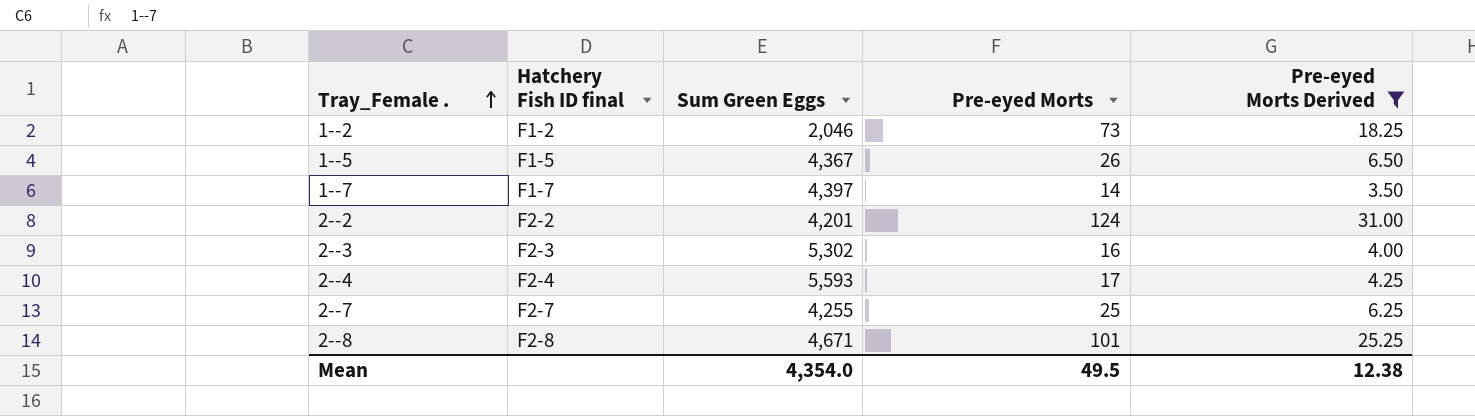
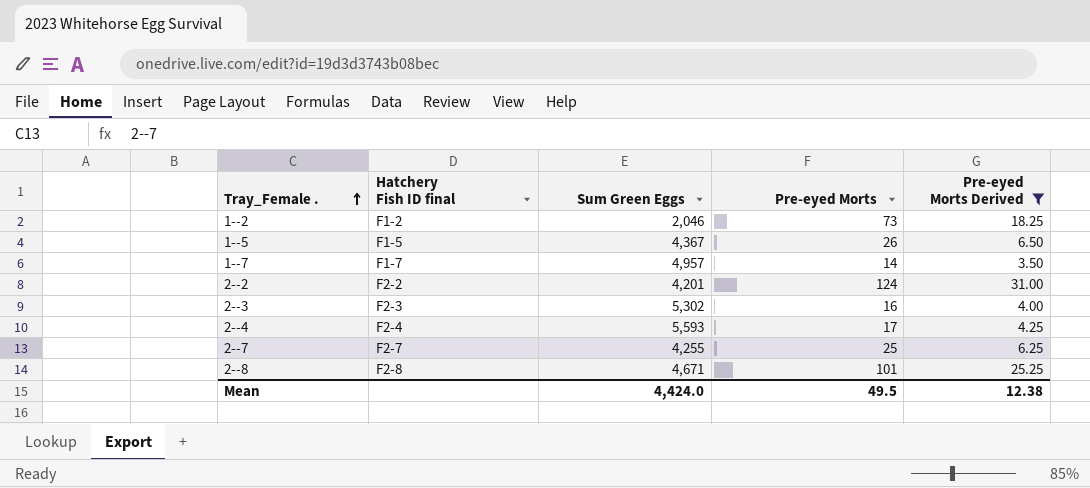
1--7 | Sum Green Eggs: 4,397 -> 4,957
Mean | Sum Green Eggs: 4,354.0 -> 4,424.0

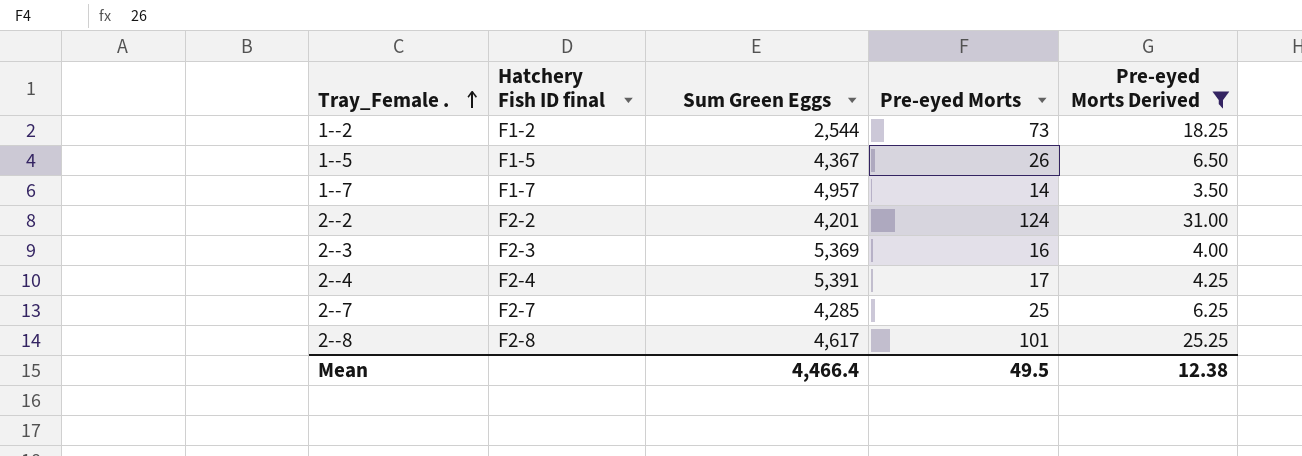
1--2 | Sum Green Eggs: 2,046 -> 2,544
2--3 | Sum Green Eggs: 5,302 -> 5,369
2--4 | Sum Green Eggs: 5,593 -> 5,391
2--7 | Sum Green Eggs: 4,255 -> 4,285
2--8 | Sum Green Eggs: 4,671 -> 4,617
Mean | Sum Green Eggs: 4,424.0 -> 4,466.4

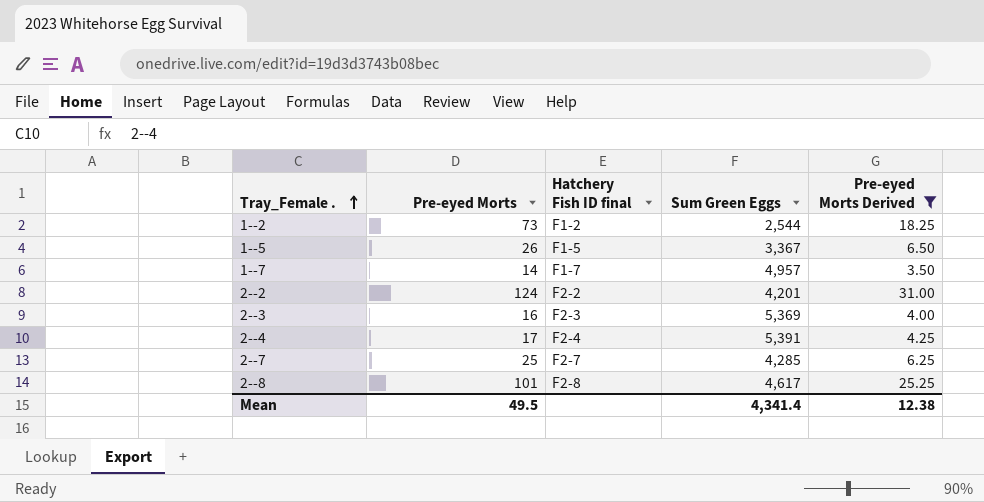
column Pre-eyed Morts | position: 4 -> 2
1--5 | Sum Green Eggs: 4,367 -> 3,367
Mean | Sum Green Eggs: 4,466.4 -> 4,341.4

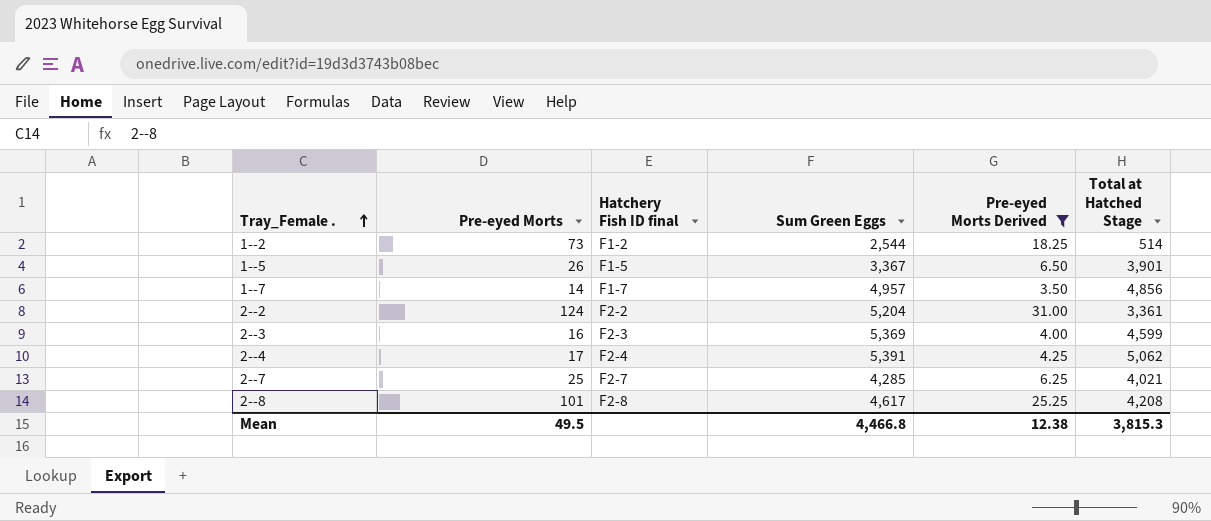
column Total at Hatched Stage | position: none -> 6
2--2 | Sum Green Eggs: 4,201 -> 5,204
Mean | Sum Green Eggs: 4,341.4 -> 4,466.8

